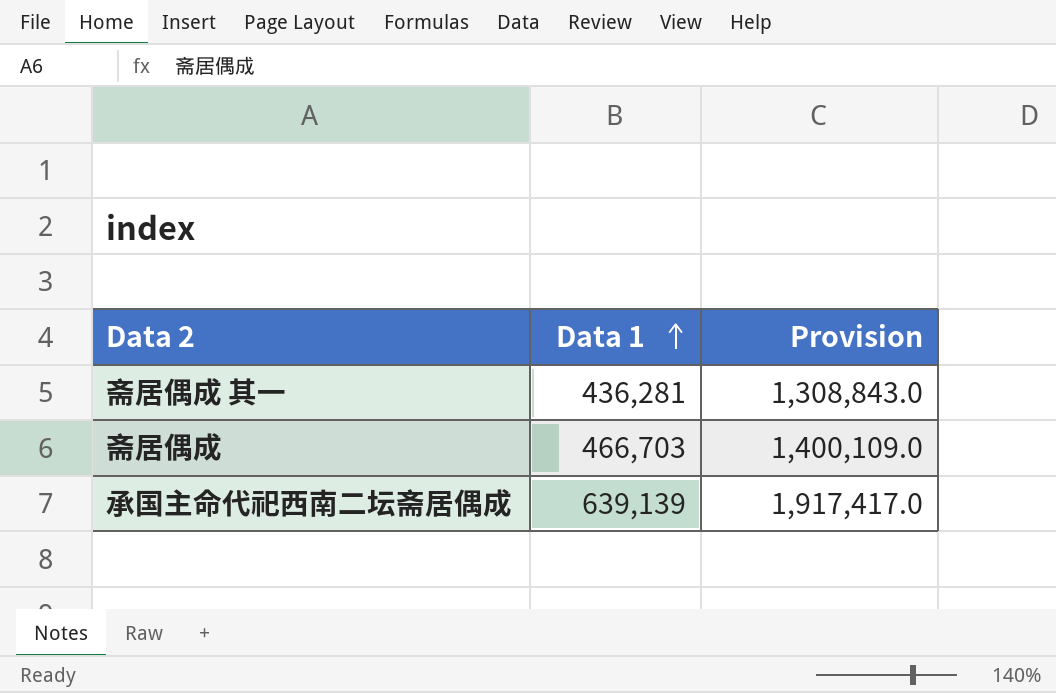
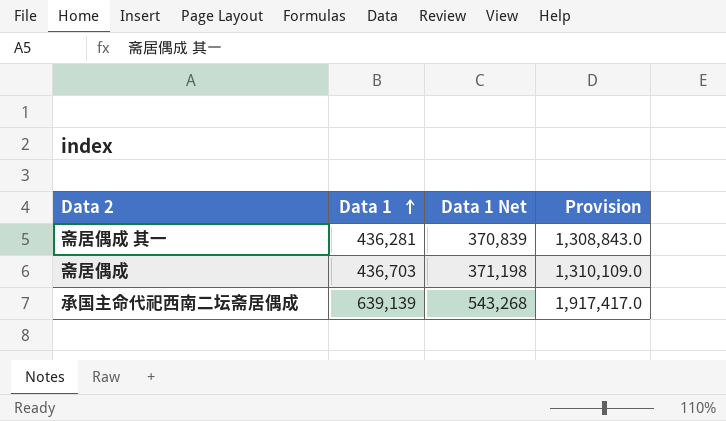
column Data 1 Net | formula: none -> [Data 1] * 0.85
斋居偶成 | Data 1: 466,703 -> 436,703
斋居偶成 | Provision: 1,400,109.0 -> 1,310,109.0

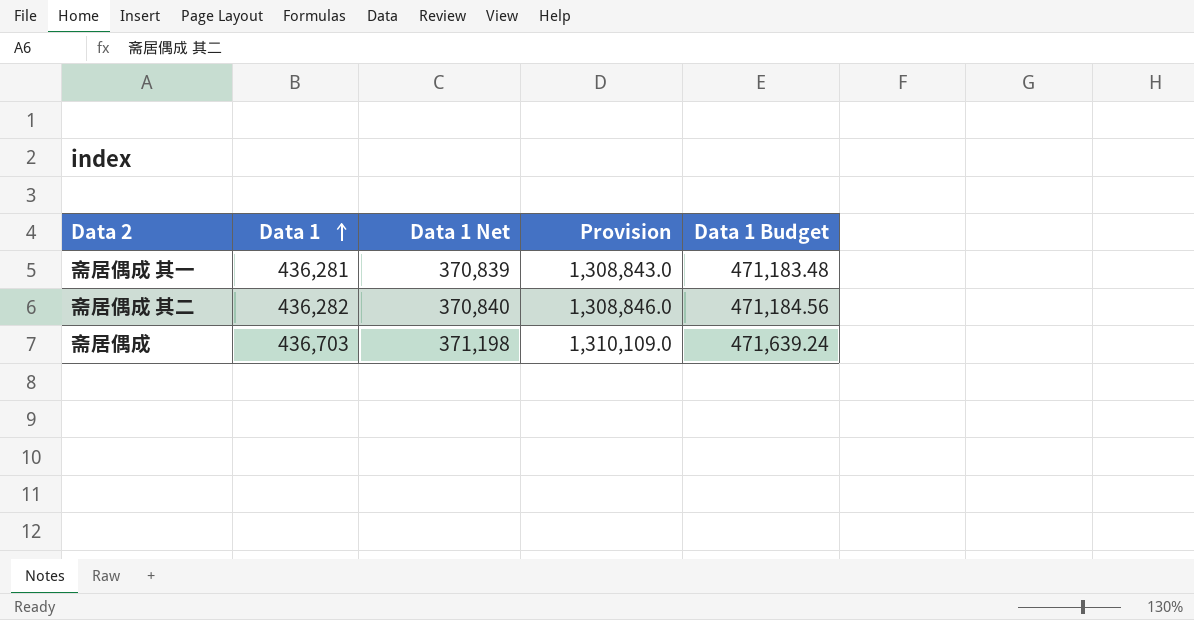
column Data 1 Budget | formula: none -> [Data 1] * 1.08
row 承国主命代祀西南二坛斋居偶成: 639,139 | 543,268 | 1,917,417.0 -> none
row 斋居偶成 其二: none -> 436,282 | 370,840 | 1,308,846.0 | 471,184.56

